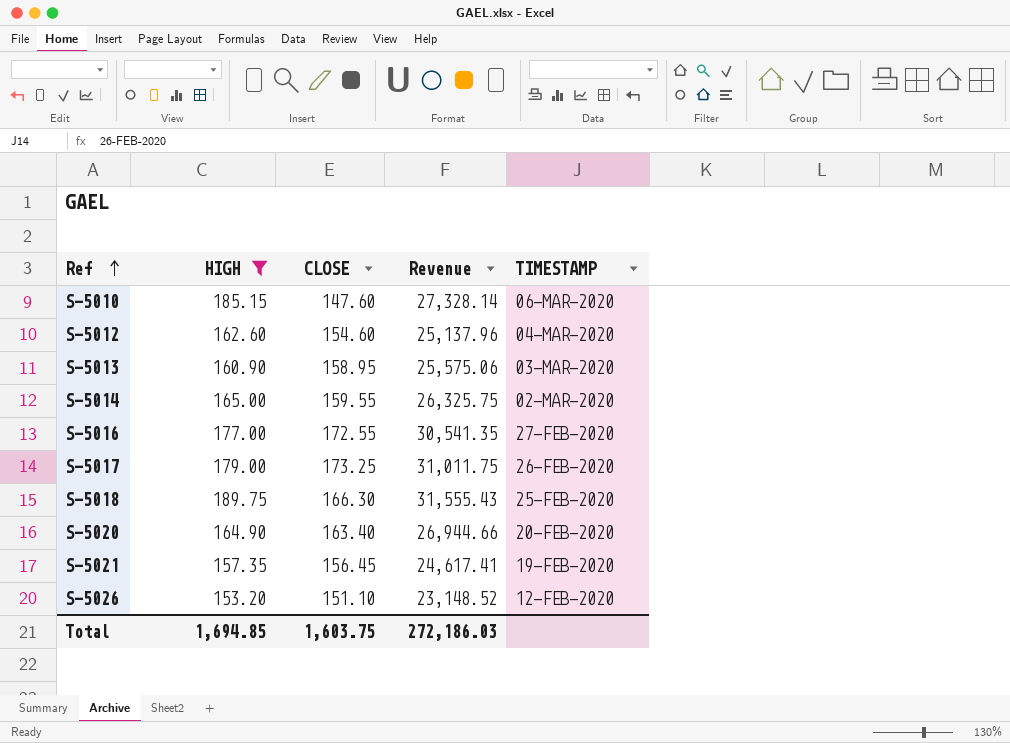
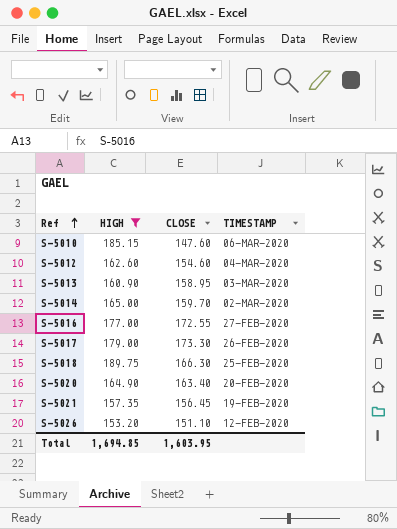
column Revenue | formula: [HIGH] * [CLOSE] -> none
S-5014 | CLOSE: 159.55 -> 159.70
S-5017 | CLOSE: 173.25 -> 173.30
Total | CLOSE: 1,603.75 -> 1,603.95

